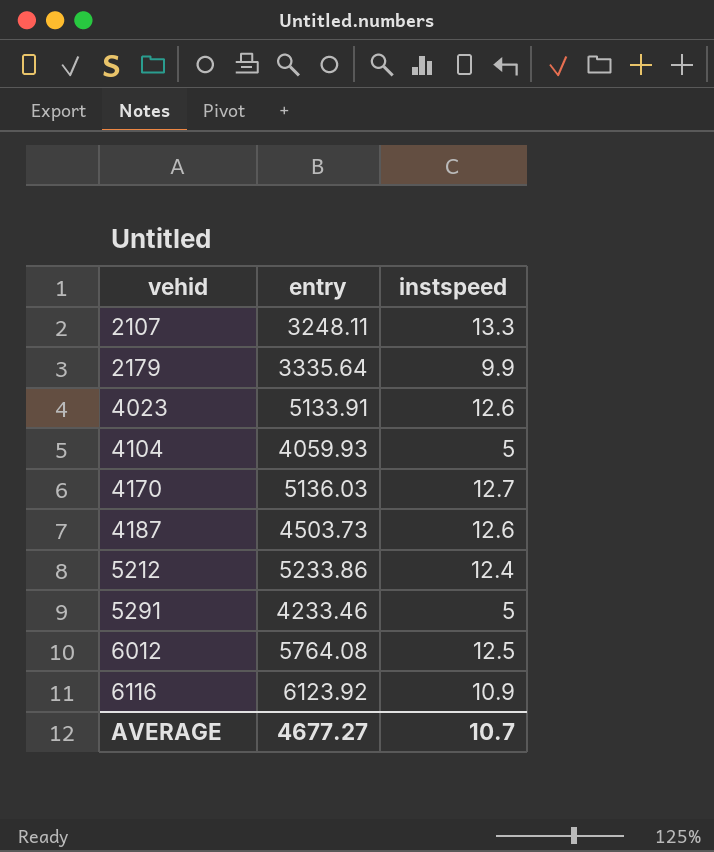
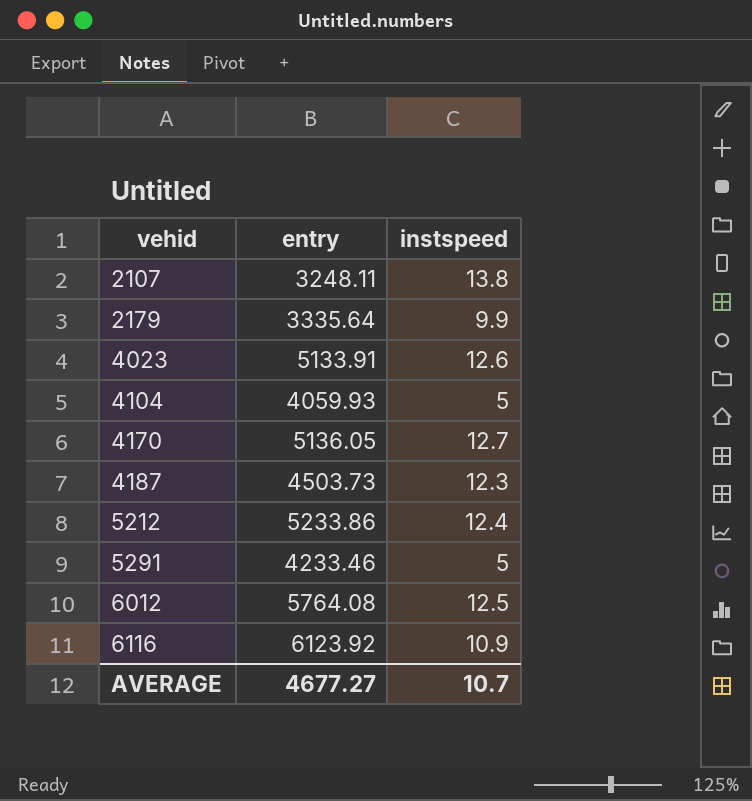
2107 | instspeed: 13.3 -> 13.8
4170 | entry: 5136.03 -> 5136.05
4187 | instspeed: 12.6 -> 12.3

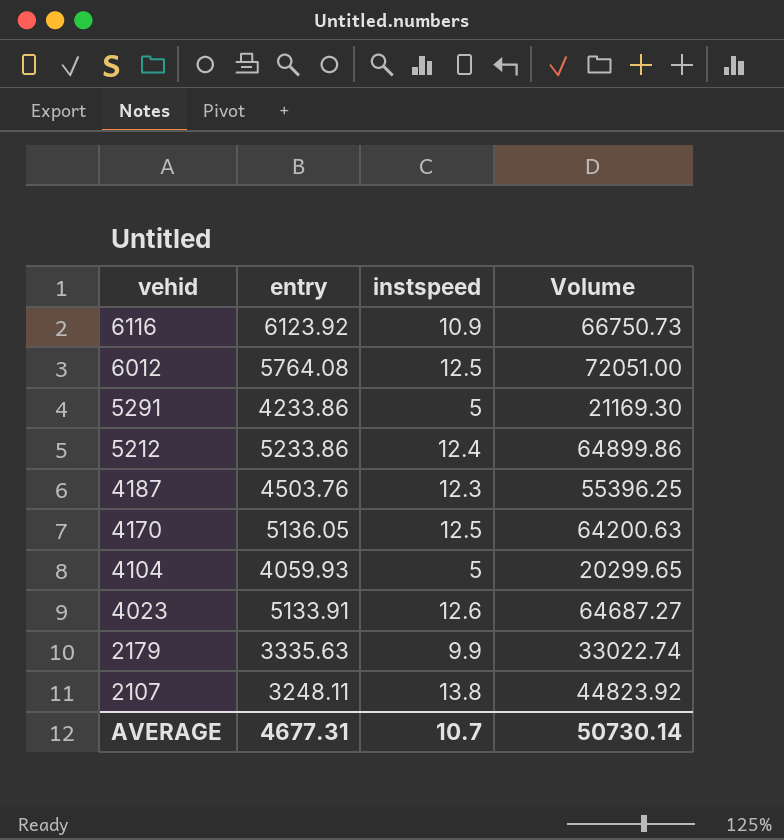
row order: vehid ascending -> vehid descending
column Volume | formula: none -> [entry] * [instspeed]
5291 | entry: 4233.46 -> 4233.86
4187 | entry: 4503.73 -> 4503.76
4170 | instspeed: 12.7 -> 12.5
2179 | entry: 3335.64 -> 3335.63
AVERAGE | entry: 4677.27 -> 4677.31

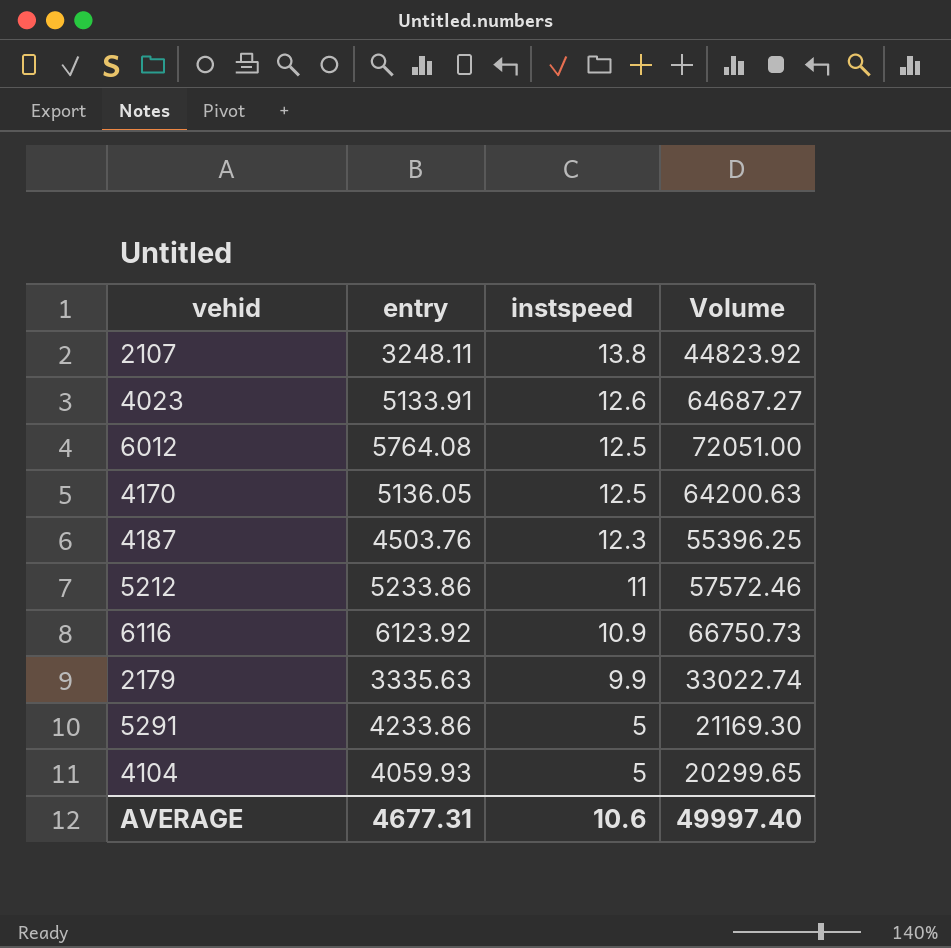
row order: vehid descending -> instspeed descending
5212 | instspeed: 12.4 -> 11
5212 | Volume: 64899.86 -> 57572.46
AVERAGE | instspeed: 10.7 -> 10.6
AVERAGE | Volume: 50730.14 -> 49997.40

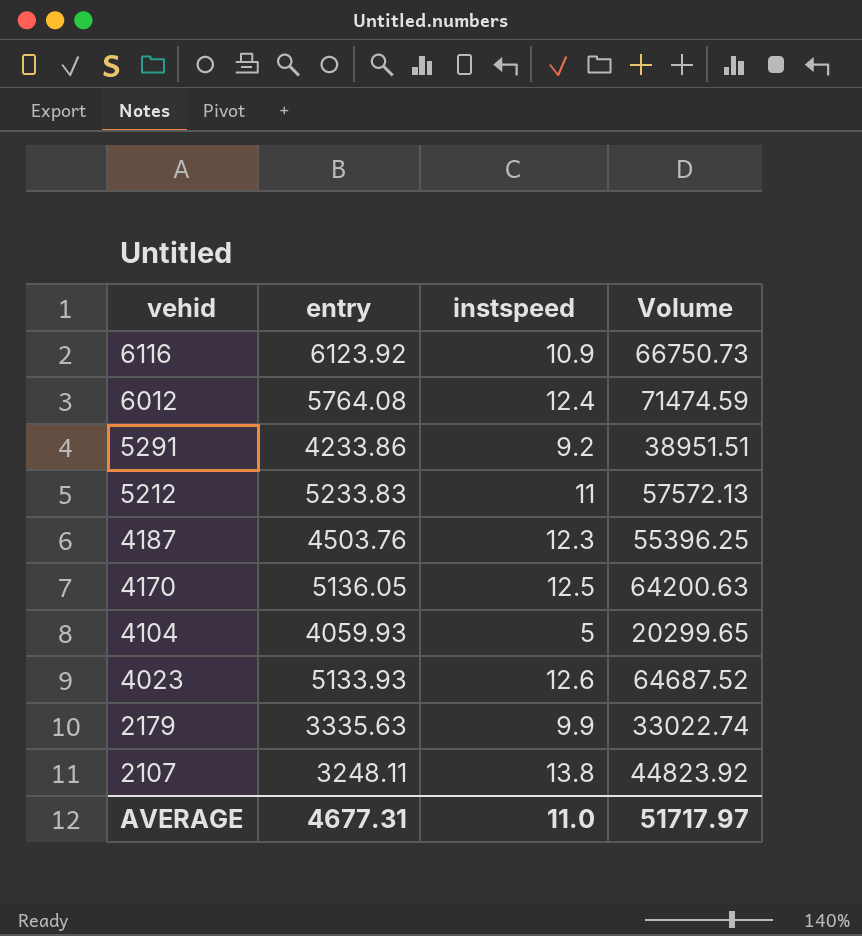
row order: instspeed descending -> vehid descending
6012 | instspeed: 12.5 -> 12.4
6012 | Volume: 72051.00 -> 71474.59
5291 | instspeed: 5 -> 9.2
5291 | Volume: 21169.30 -> 38951.51
5212 | entry: 5233.86 -> 5233.83
5212 | Volume: 57572.46 -> 57572.13
4023 | entry: 5133.91 -> 5133.93
4023 | Volume: 64687.27 -> 64687.52
AVERAGE | instspeed: 10.6 -> 11.0
AVERAGE | Volume: 49997.40 -> 51717.97

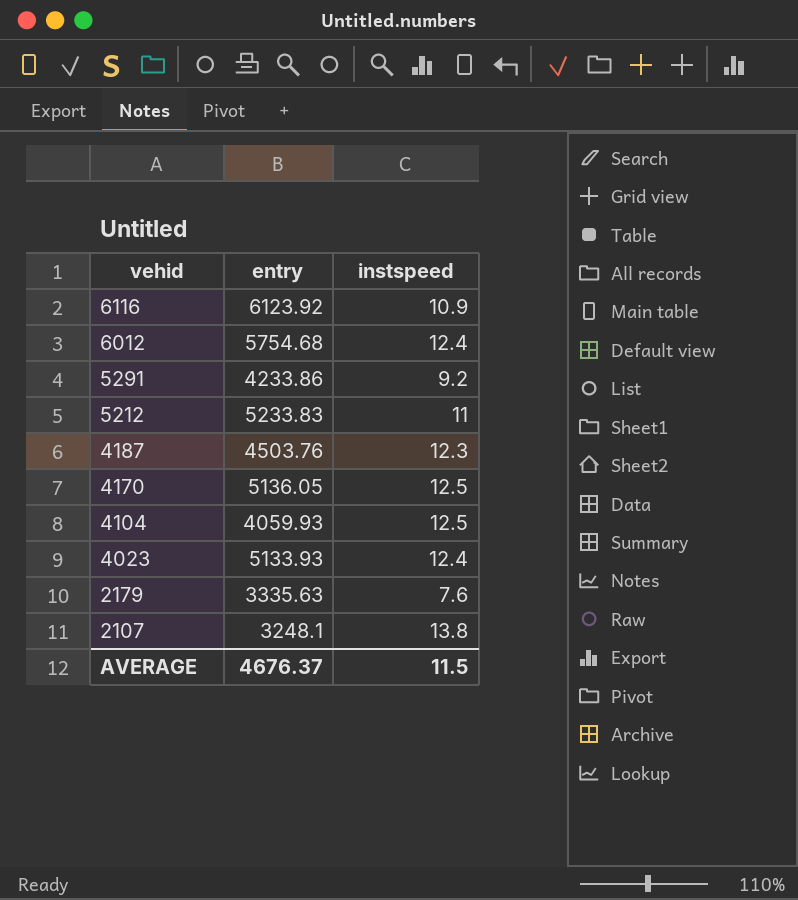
column Volume | formula: [entry] * [instspeed] -> none
6012 | entry: 5764.08 -> 5754.68
4104 | instspeed: 5 -> 12.5
4023 | instspeed: 12.6 -> 12.4
2179 | instspeed: 9.9 -> 7.6
2107 | entry: 3248.11 -> 3248.1
AVERAGE | entry: 4677.31 -> 4676.37
AVERAGE | instspeed: 11.0 -> 11.5

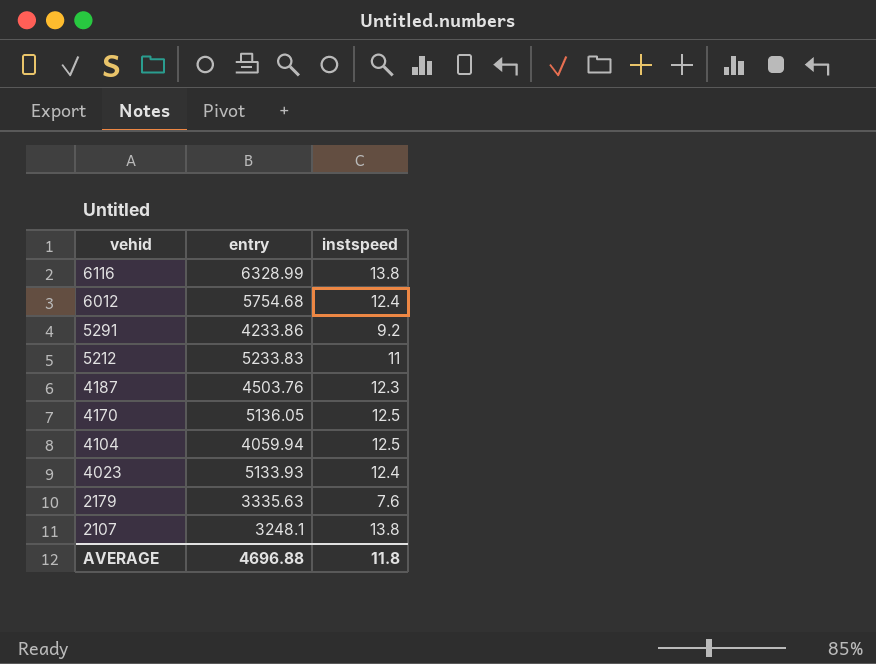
6116 | entry: 6123.92 -> 6328.99
6116 | instspeed: 10.9 -> 13.8
4104 | entry: 4059.93 -> 4059.94
AVERAGE | entry: 4676.37 -> 4696.88
AVERAGE | instspeed: 11.5 -> 11.8

